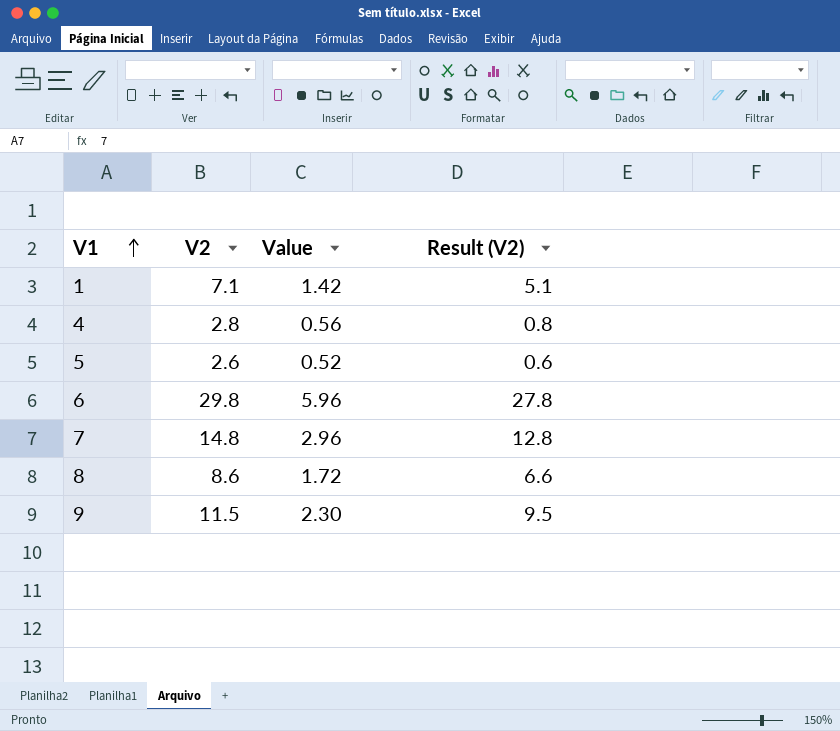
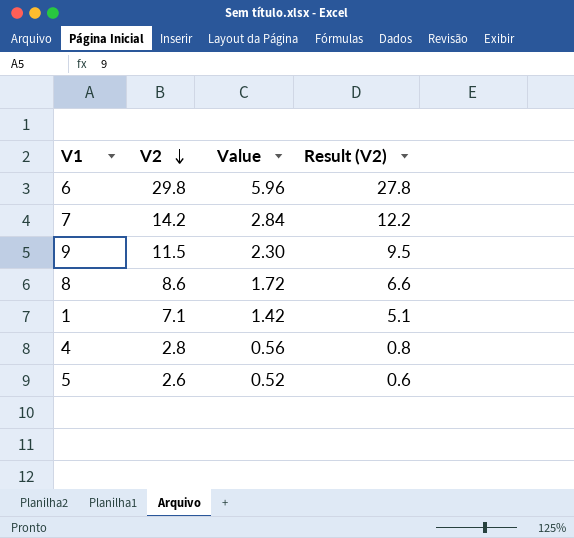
row order: V1 ascending -> V2 descending
7 | V2: 14.8 -> 14.2
7 | Value: 2.96 -> 2.84
7 | Result (V2): 12.8 -> 12.2

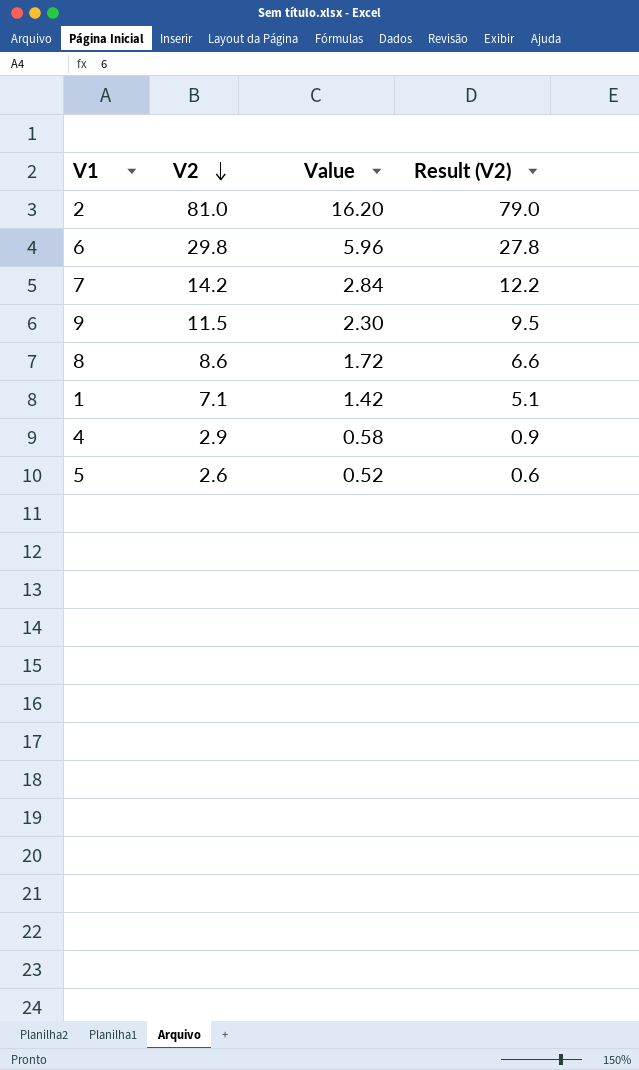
row 2: none -> 81.0 | 16.20 | 79.0
4 | V2: 2.8 -> 2.9
4 | Value: 0.56 -> 0.58
4 | Result (V2): 0.8 -> 0.9

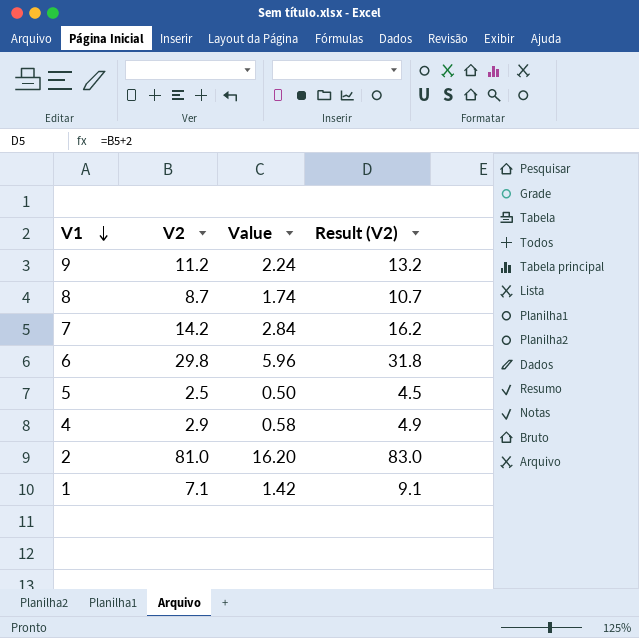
row order: V2 descending -> V1 descending
column Result (V2) | formula: [V2] - 2 -> [V2] + 2
9 | V2: 11.5 -> 11.2
9 | Value: 2.30 -> 2.24
8 | V2: 8.6 -> 8.7
8 | Value: 1.72 -> 1.74
5 | V2: 2.6 -> 2.5
5 | Value: 0.52 -> 0.50

